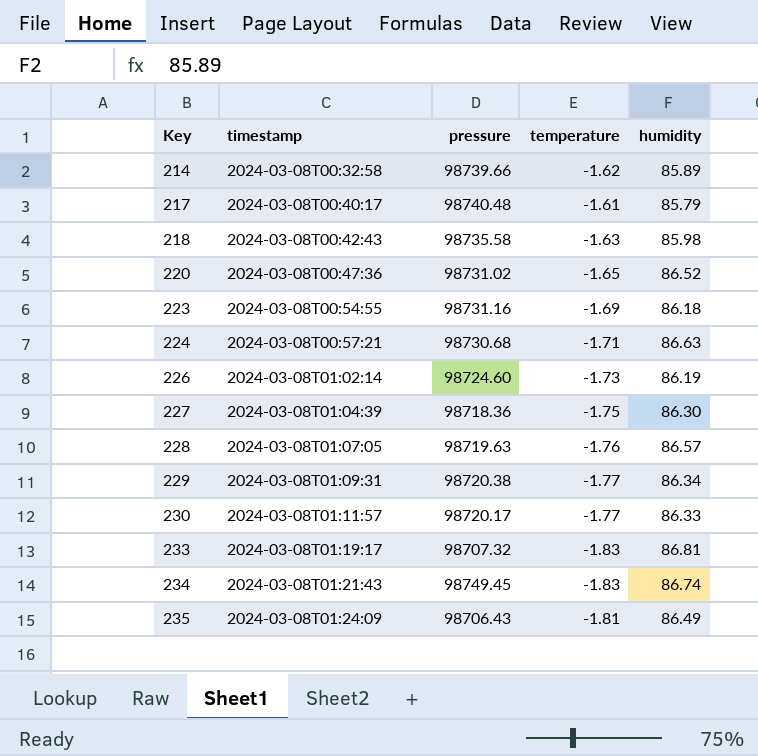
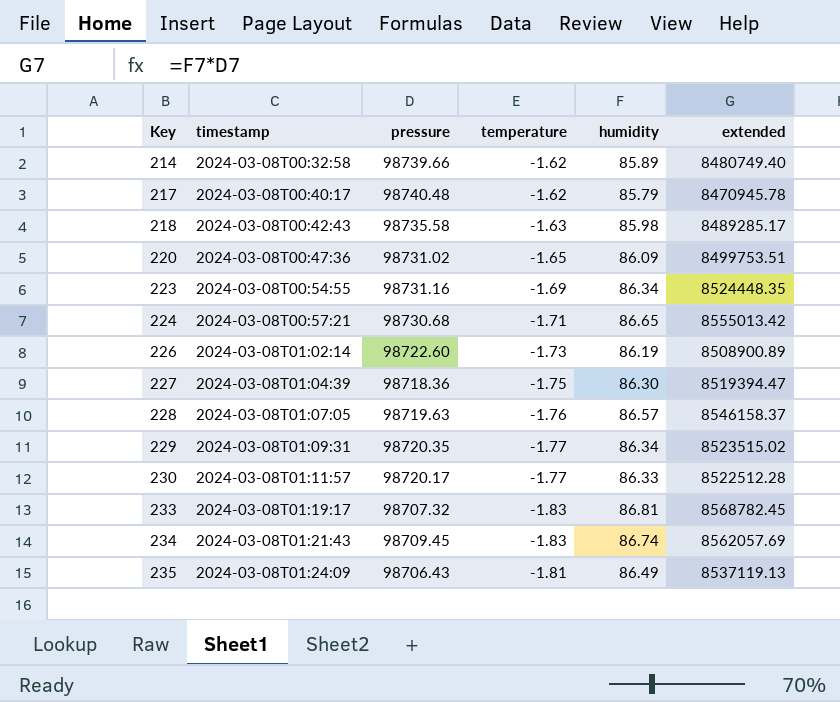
column extended | formula: none -> [pressure] * [humidity]
217 | temperature: -1.61 -> -1.62
220 | humidity: 86.52 -> 86.09
223 | humidity: 86.18 -> 86.34
224 | humidity: 86.63 -> 86.65
226 | pressure: 98724.60 -> 98722.60
229 | pressure: 98720.38 -> 98720.35
234 | pressure: 98749.45 -> 98709.45

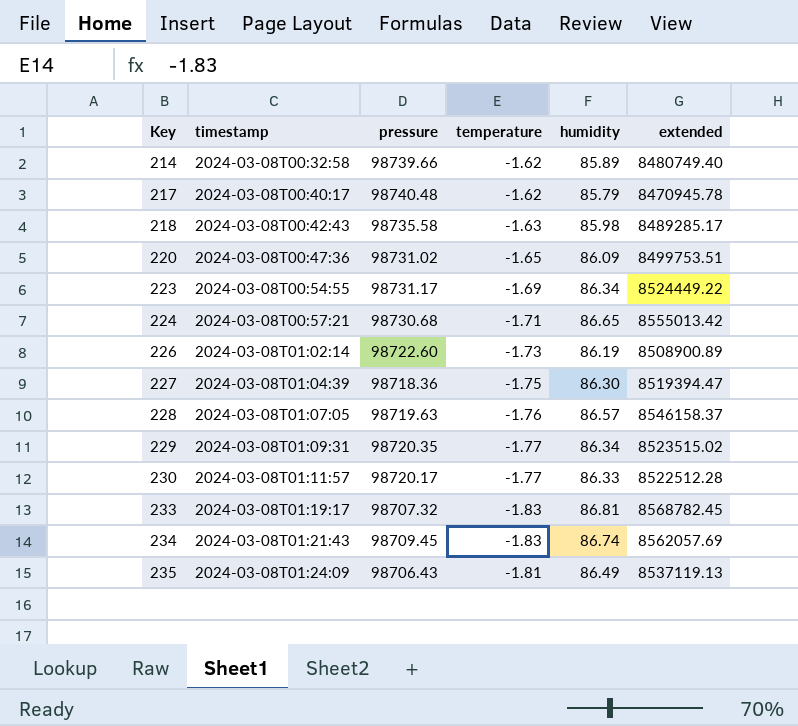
223 | pressure: 98731.16 -> 98731.17
223 | extended: 8524448.35 -> 8524449.22

